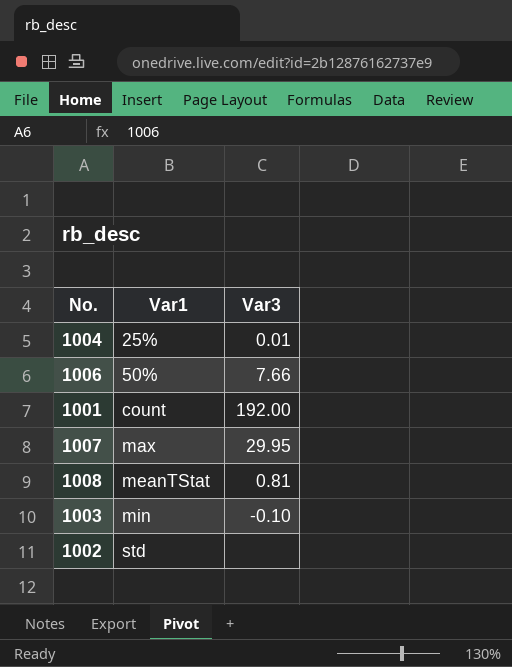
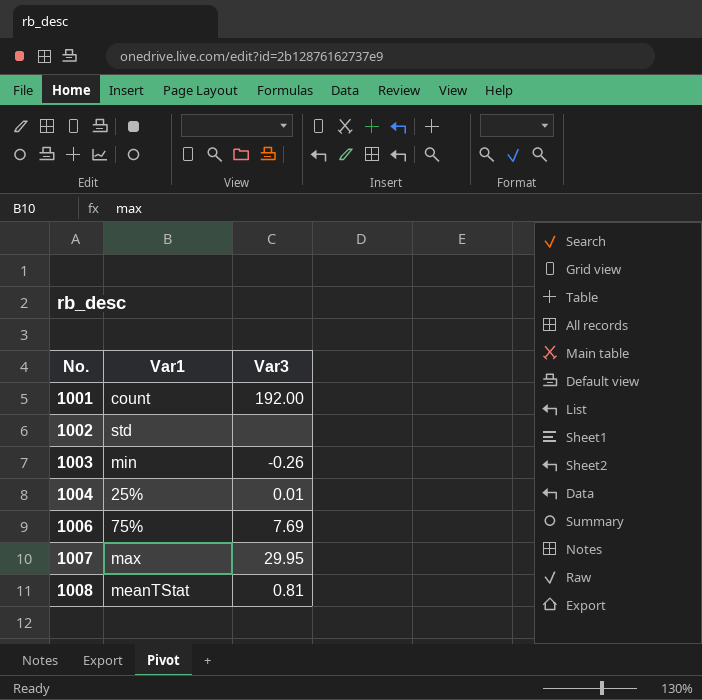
row order: Var1 ascending -> No. ascending
1003 | Var3: -0.10 -> -0.26
1006 | Var1: 50% -> 75%
1006 | Var3: 7.66 -> 7.69

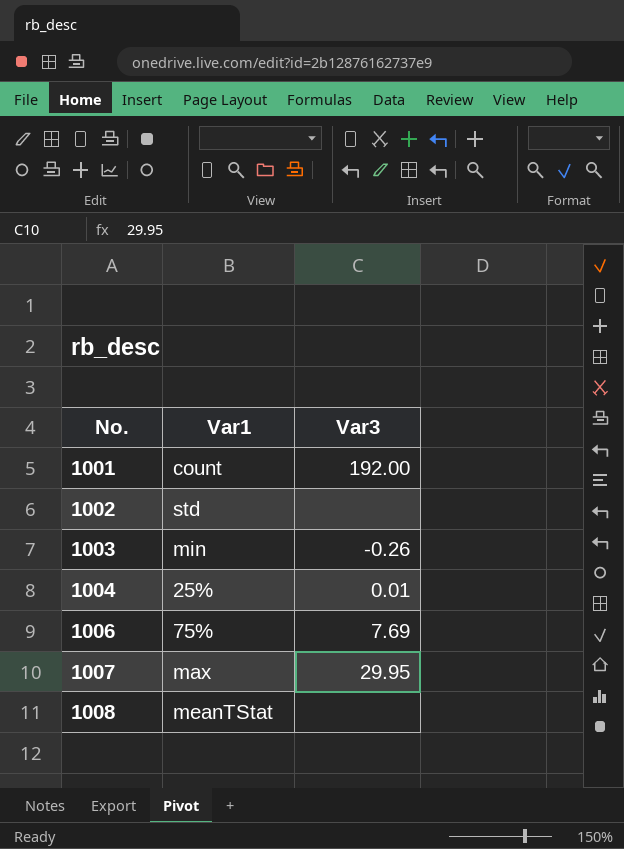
1008 | Var3: 0.81 -> none

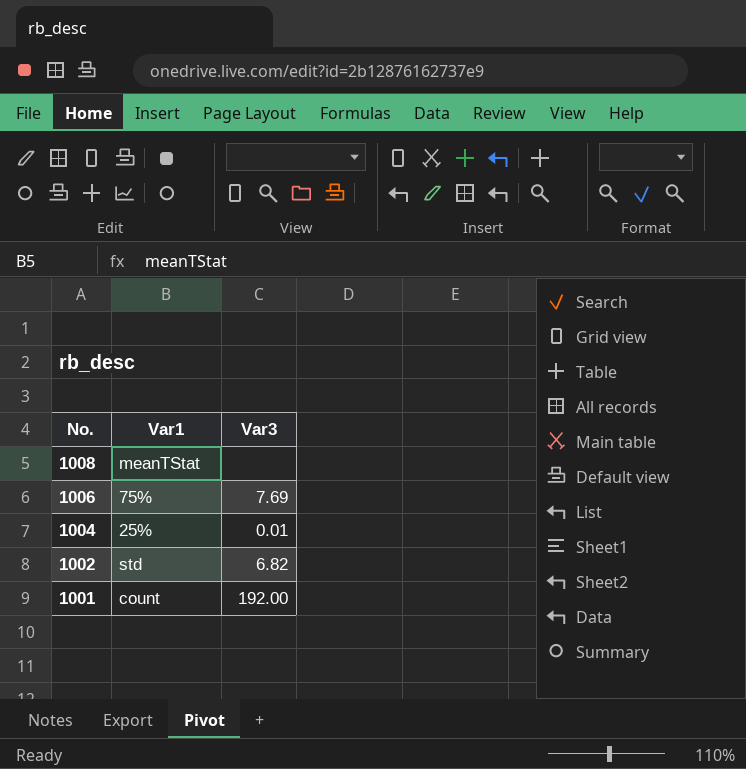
row order: No. ascending -> No. descending
row 1003: min | -0.26 -> none
row 1007: max | 29.95 -> none
1002 | Var3: none -> 6.82

